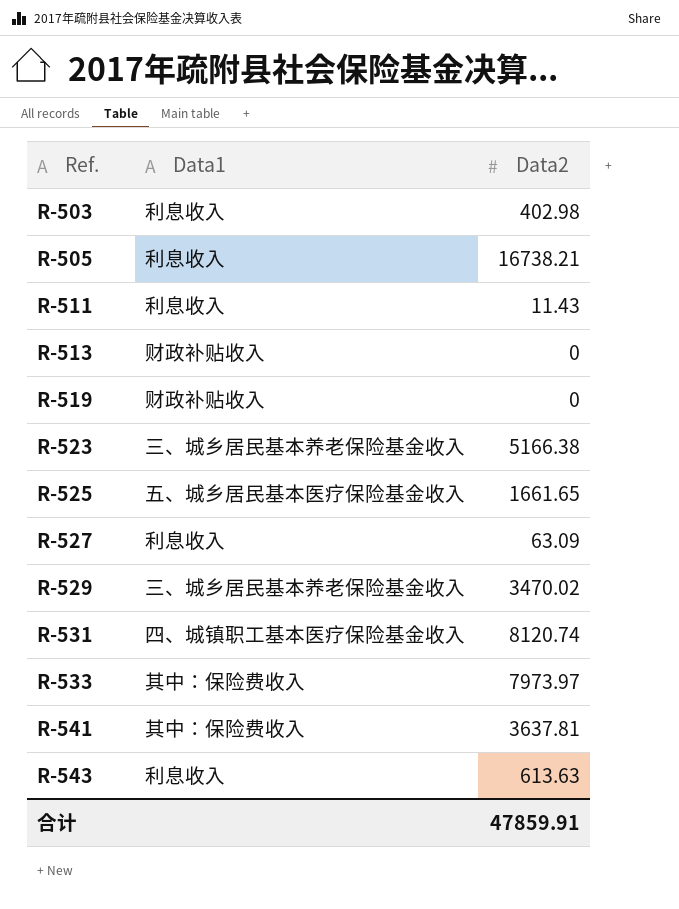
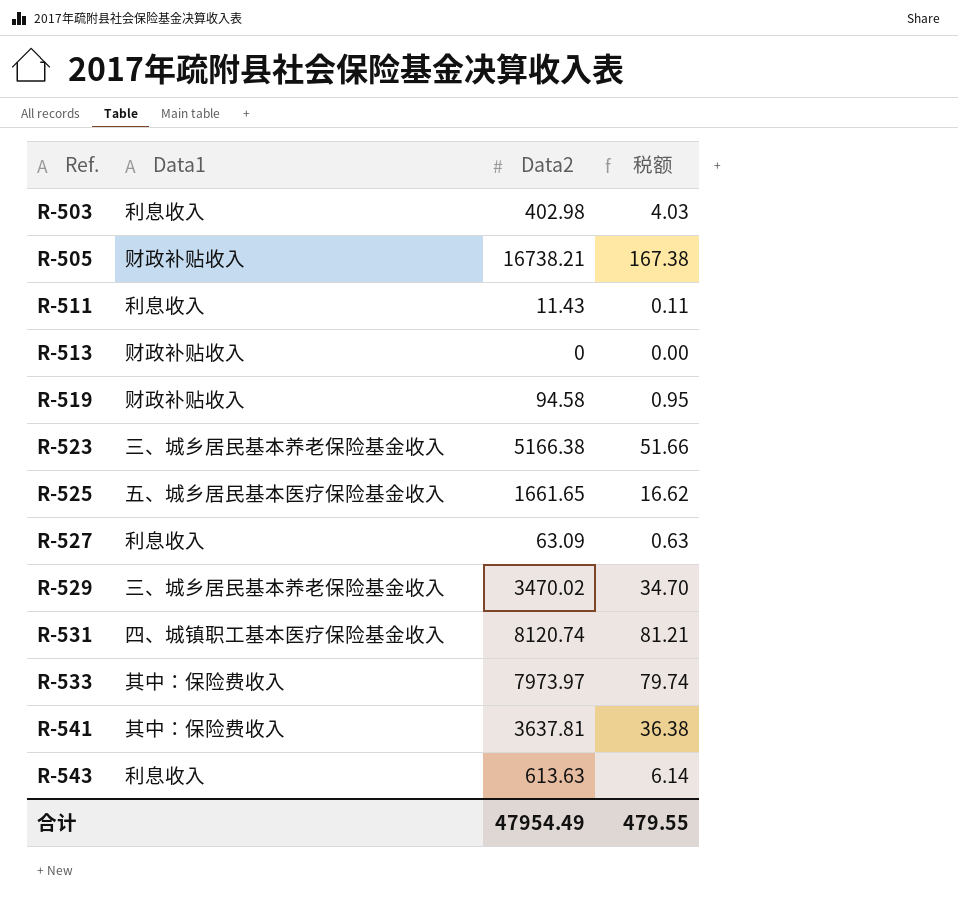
column 税额 | formula: none -> [Data2] * 0.01
R-505 | Data1: 利息收入 -> 财政补贴收入
R-519 | Data2: 0 -> 94.58
合计 | Data2: 47859.91 -> 47954.49

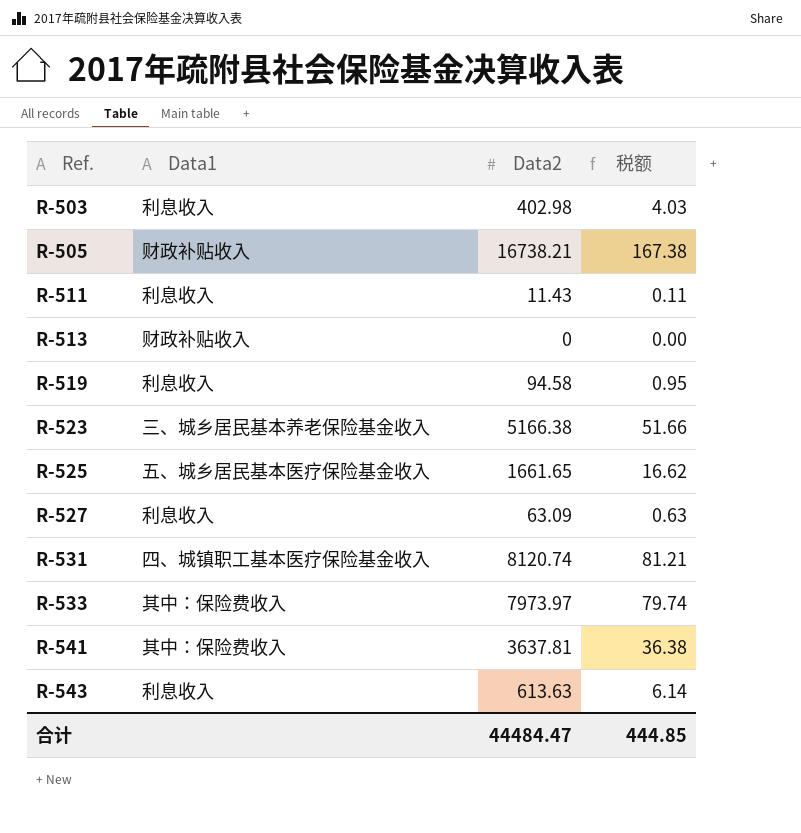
row R-529: 三、城乡居民基本养老保险基金收入 | 3470.02 | 34.70 -> none
R-519 | Data1: 财政补贴收入 -> 利息收入
合计 | Data2: 47954.49 -> 44484.47
合计 | 税额: 479.55 -> 444.85

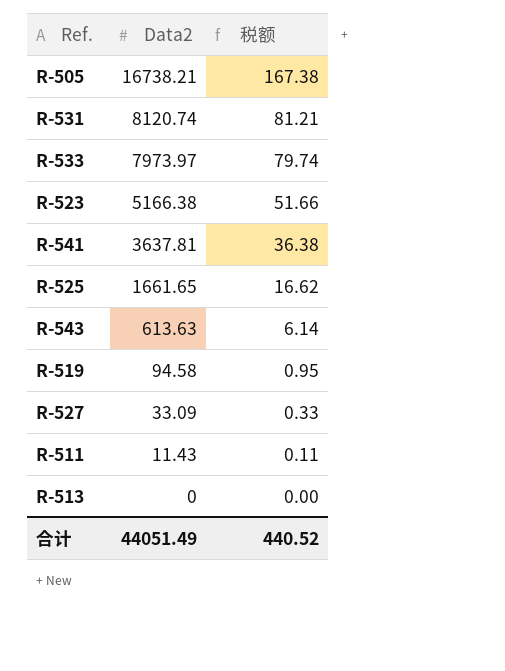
row order: Ref. ascending -> Data2 descending
column Data1 | position: 2 -> none
row R-503: 利息收入 | 402.98 | 4.03 -> none
R-527 | Data2: 63.09 -> 33.09
R-527 | 税额: 0.63 -> 0.33
合计 | Data2: 44484.47 -> 44051.49
合计 | 税额: 444.85 -> 440.52

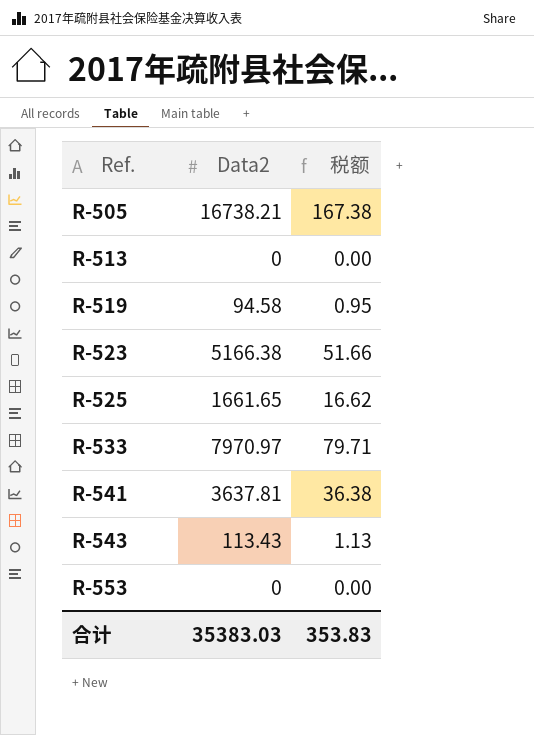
row order: Data2 descending -> Ref. ascending
row R-531: 8120.74 | 81.21 -> none
row R-527: 33.09 | 0.33 -> none
row R-511: 11.43 | 0.11 -> none
R-533 | Data2: 7973.97 -> 7970.97
R-533 | 税额: 79.74 -> 79.71
R-543 | Data2: 613.63 -> 113.43
R-543 | 税额: 6.14 -> 1.13
row R-553: none -> 0 | 0.00
合计 | Data2: 44051.49 -> 35383.03
合计 | 税额: 440.52 -> 353.83

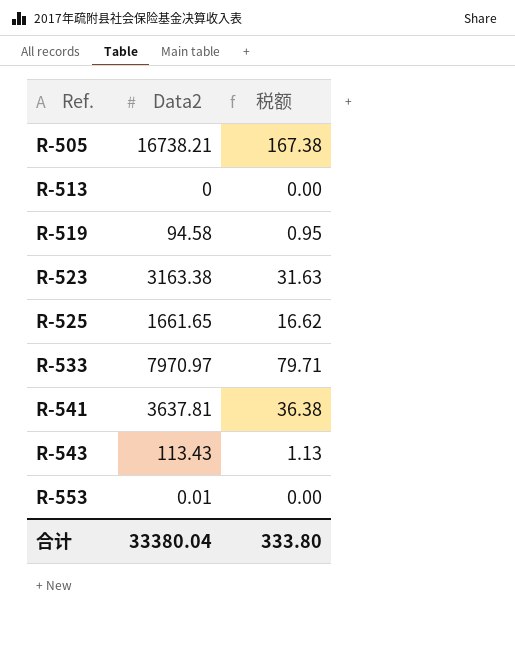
R-523 | Data2: 5166.38 -> 3163.38
R-523 | 税额: 51.66 -> 31.63
R-553 | Data2: 0 -> 0.01
合计 | Data2: 35383.03 -> 33380.04
合计 | 税额: 353.83 -> 333.80

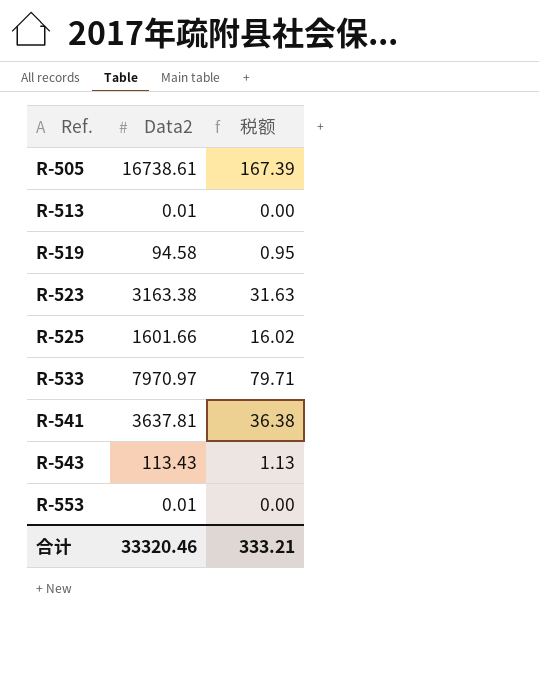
R-505 | Data2: 16738.21 -> 16738.61
R-505 | 税额: 167.38 -> 167.39
R-513 | Data2: 0 -> 0.01
R-525 | Data2: 1661.65 -> 1601.66
R-525 | 税额: 16.62 -> 16.02
合计 | Data2: 33380.04 -> 33320.46
合计 | 税额: 333.80 -> 333.21

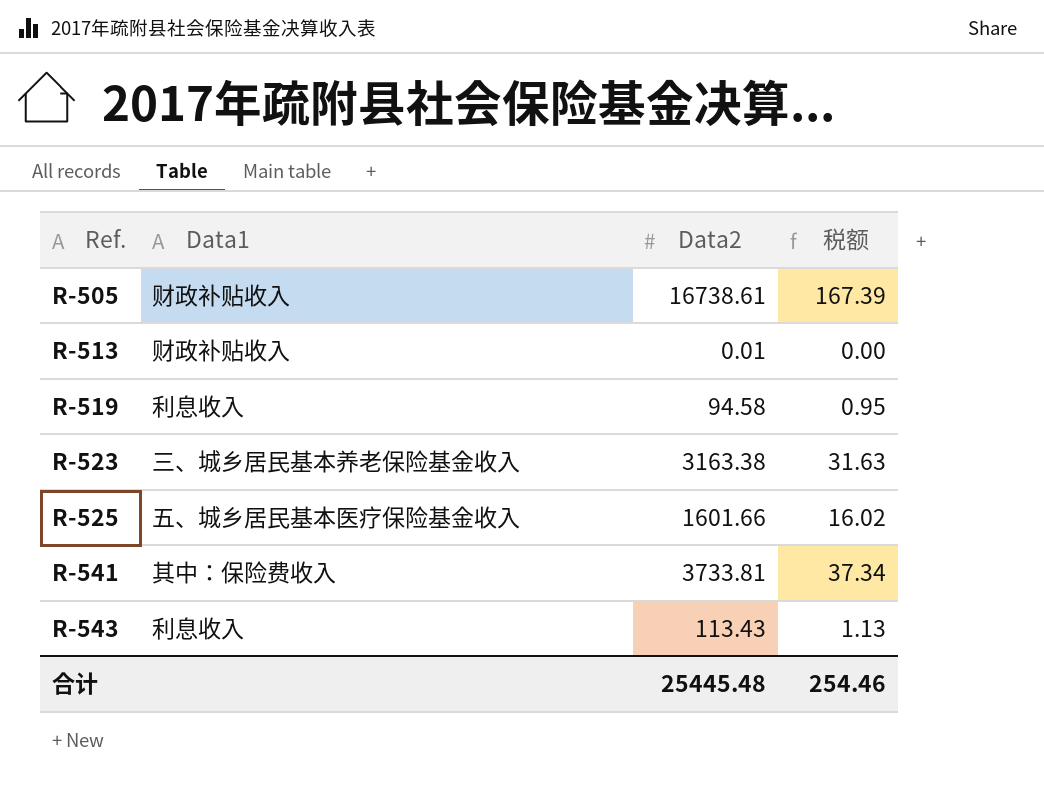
column Data1 | position: none -> 2
row R-533: 7970.97 | 79.71 -> none
row R-553: 0.01 | 0.00 -> none
R-541 | Data2: 3637.81 -> 3733.81
R-541 | 税额: 36.38 -> 37.34
合计 | Data2: 33320.46 -> 25445.48
合计 | 税额: 333.21 -> 254.46

